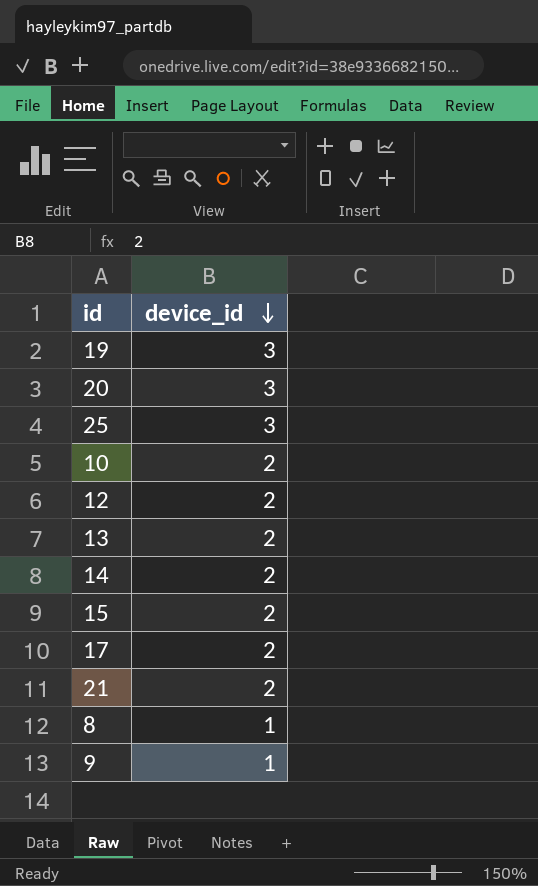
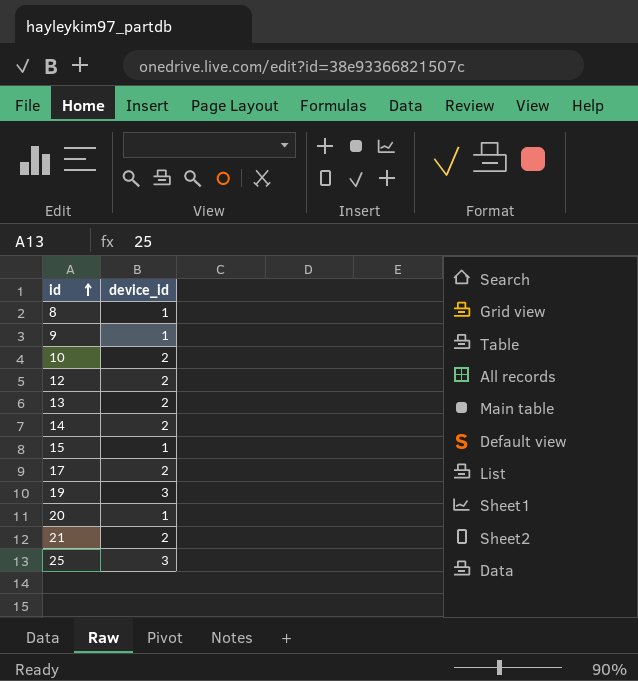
row order: device_id descending -> id ascending
15 | device_id: 2 -> 1
20 | device_id: 3 -> 1

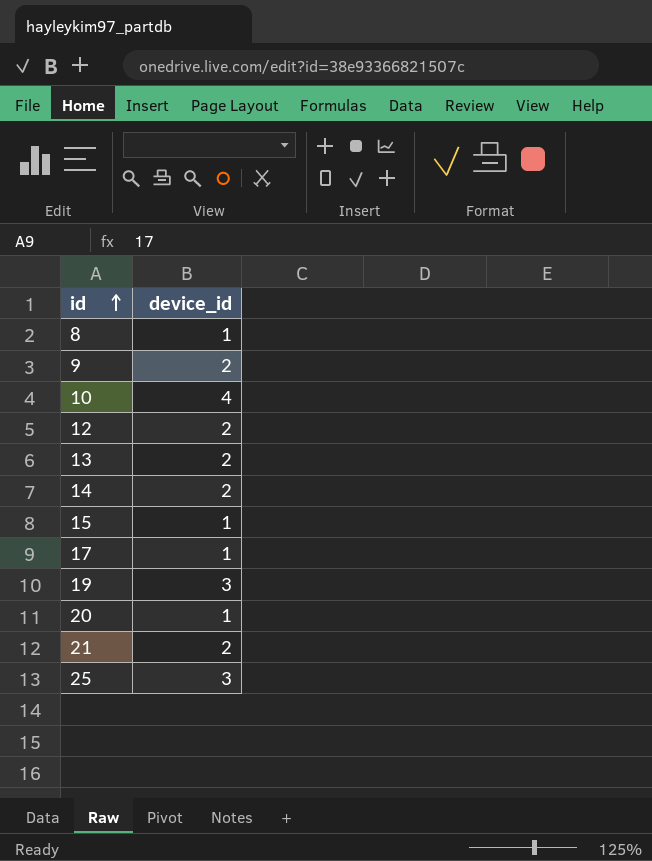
9 | device_id: 1 -> 2
10 | device_id: 2 -> 4
17 | device_id: 2 -> 1

